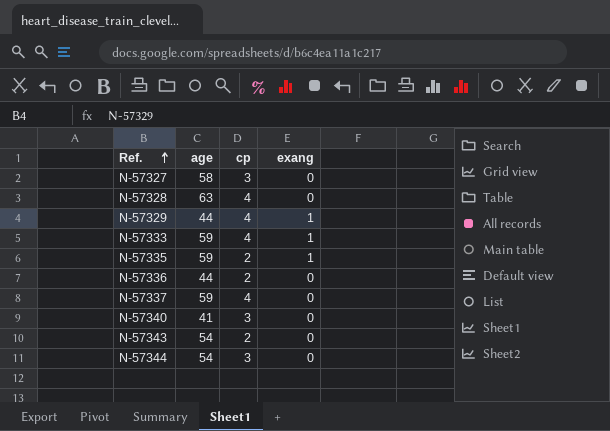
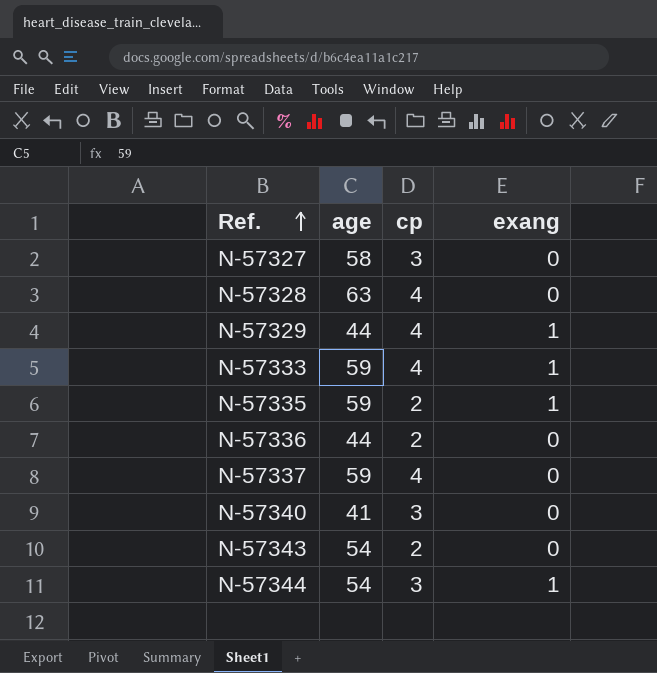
N-57344 | exang: 0 -> 1

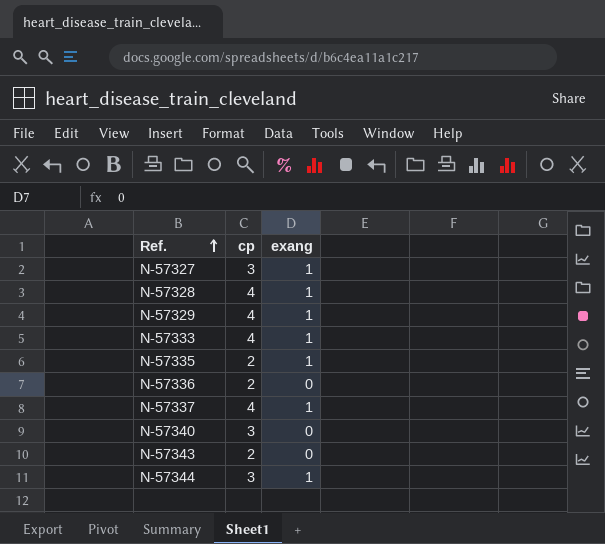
column age | position: 2 -> none
N-57327 | exang: 0 -> 1
N-57328 | exang: 0 -> 1
N-57337 | exang: 0 -> 1

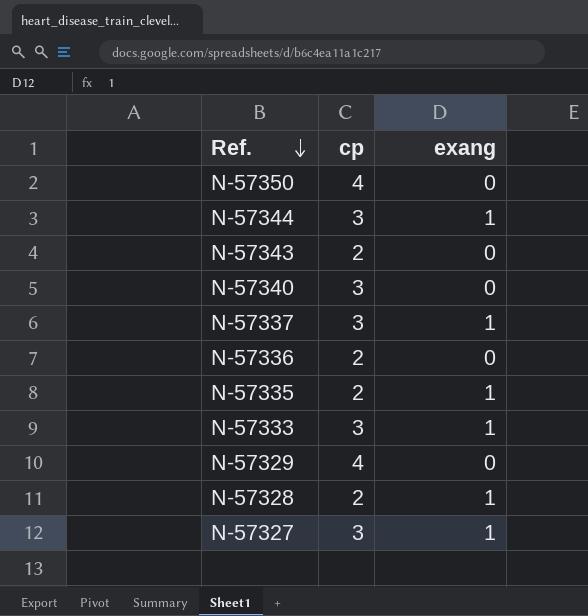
row order: Ref. ascending -> Ref. descending
row N-57350: none -> 4 | 0
N-57337 | cp: 4 -> 3
N-57333 | cp: 4 -> 3
N-57329 | exang: 1 -> 0
N-57328 | cp: 4 -> 2

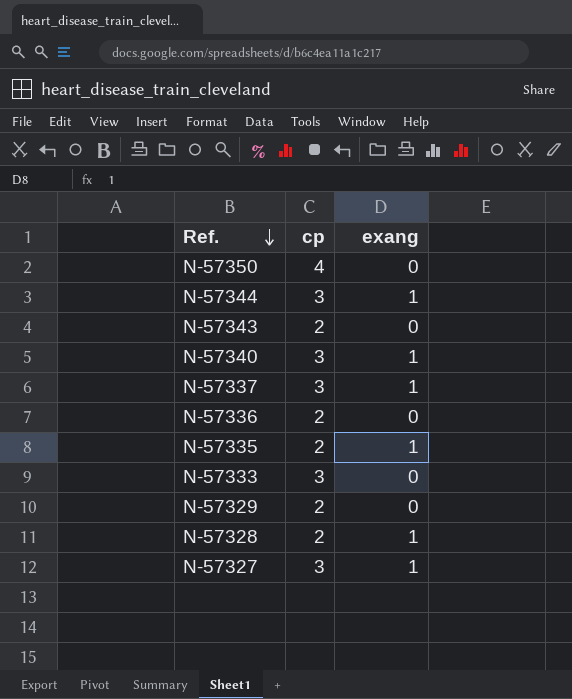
N-57340 | exang: 0 -> 1
N-57333 | exang: 1 -> 0
N-57329 | cp: 4 -> 2

